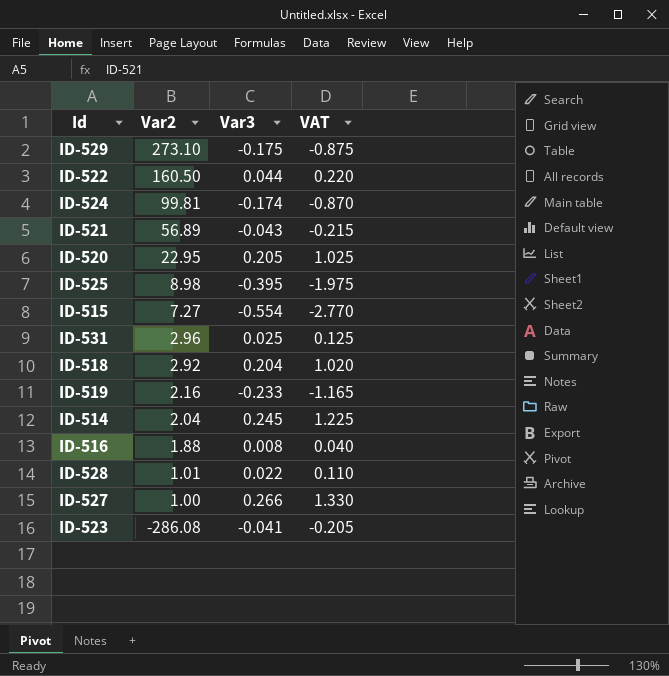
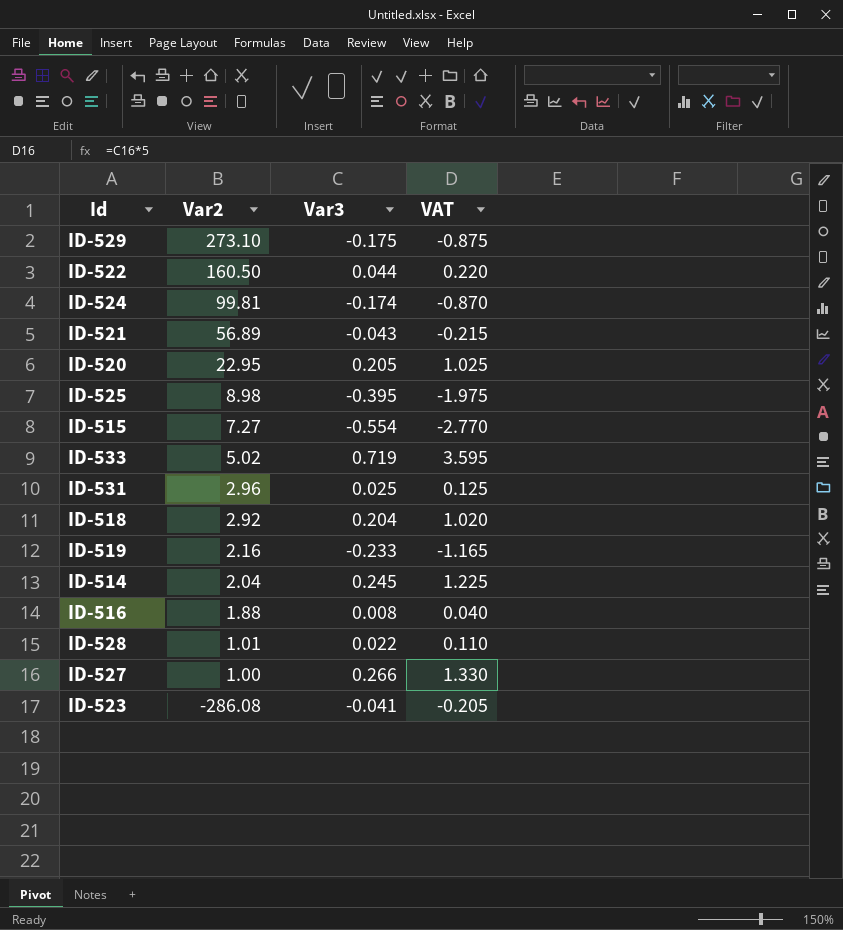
row ID-533: none -> 5.02 | 0.719 | 3.595

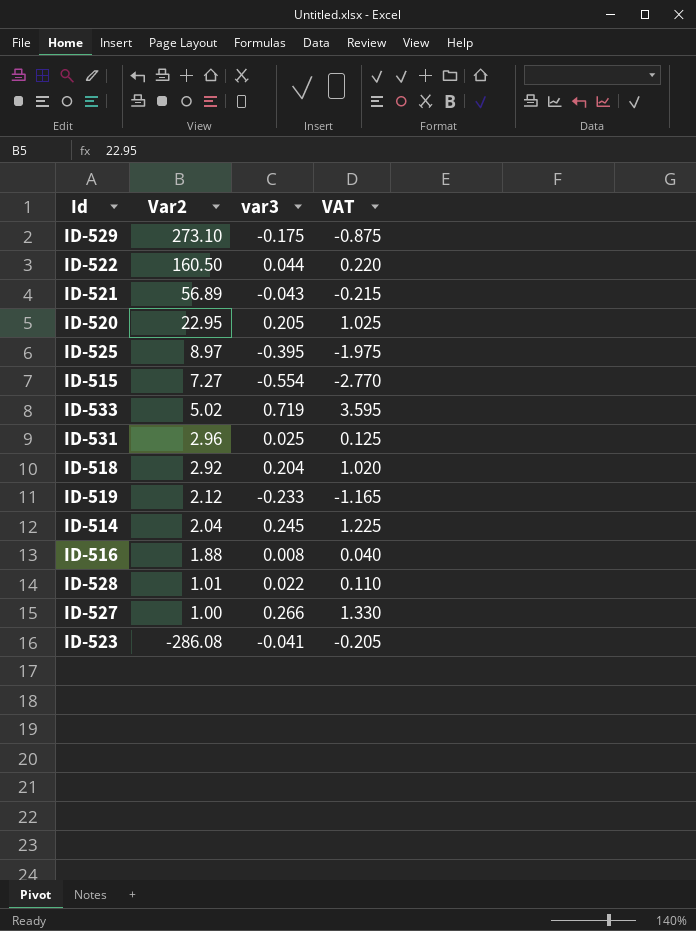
column name: Var3 -> var3
row ID-524: 99.81 | -0.174 | -0.870 -> none
ID-525 | Var2: 8.98 -> 8.97
ID-519 | Var2: 2.16 -> 2.12

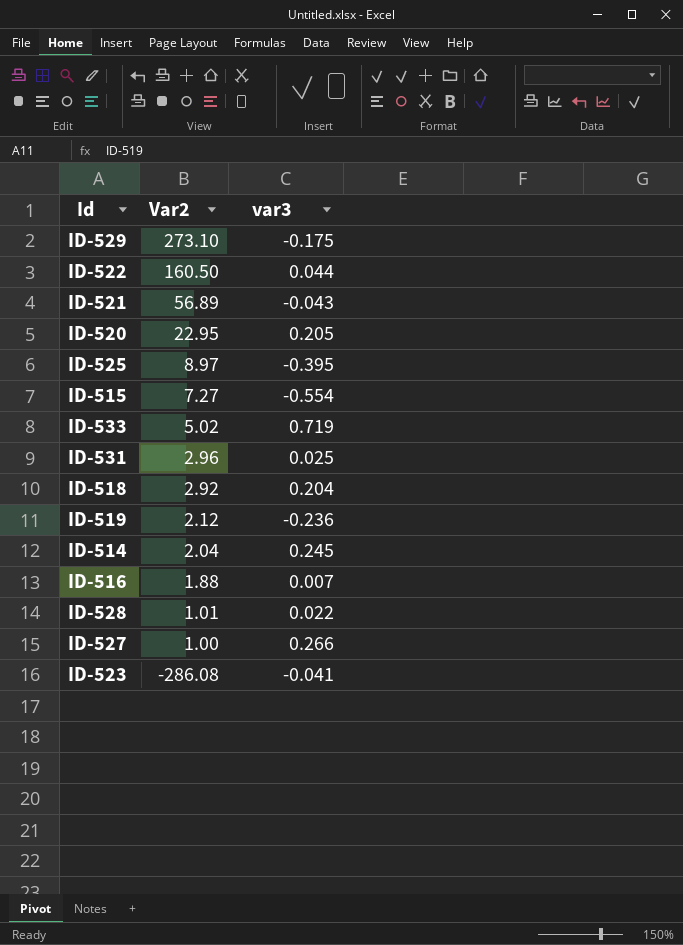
column VAT | formula: [var3] * 5 -> none
ID-519 | var3: -0.233 -> -0.236
ID-516 | var3: 0.008 -> 0.007

